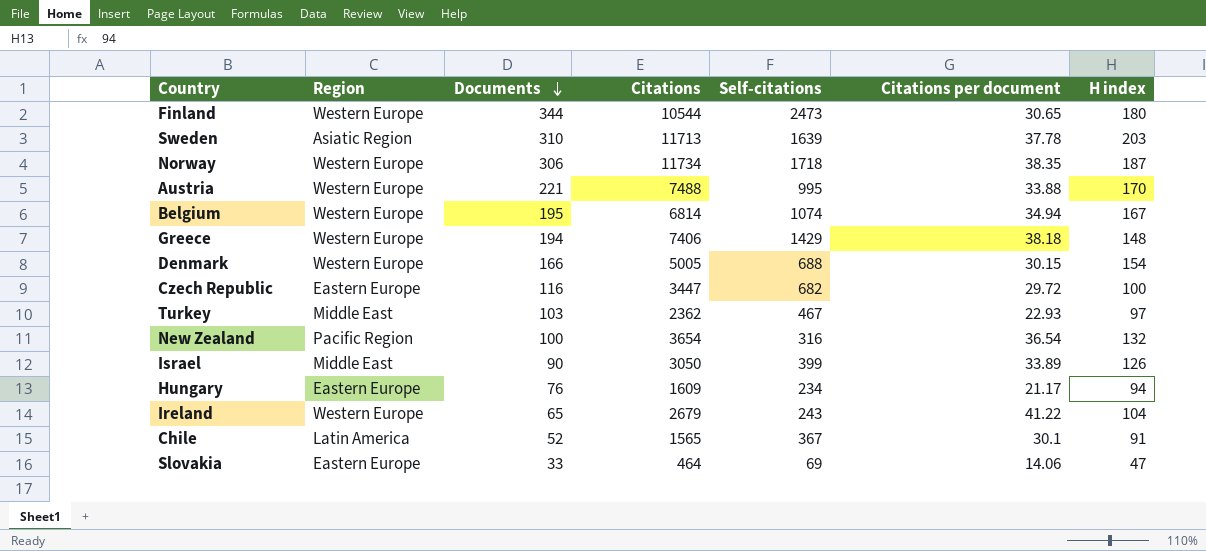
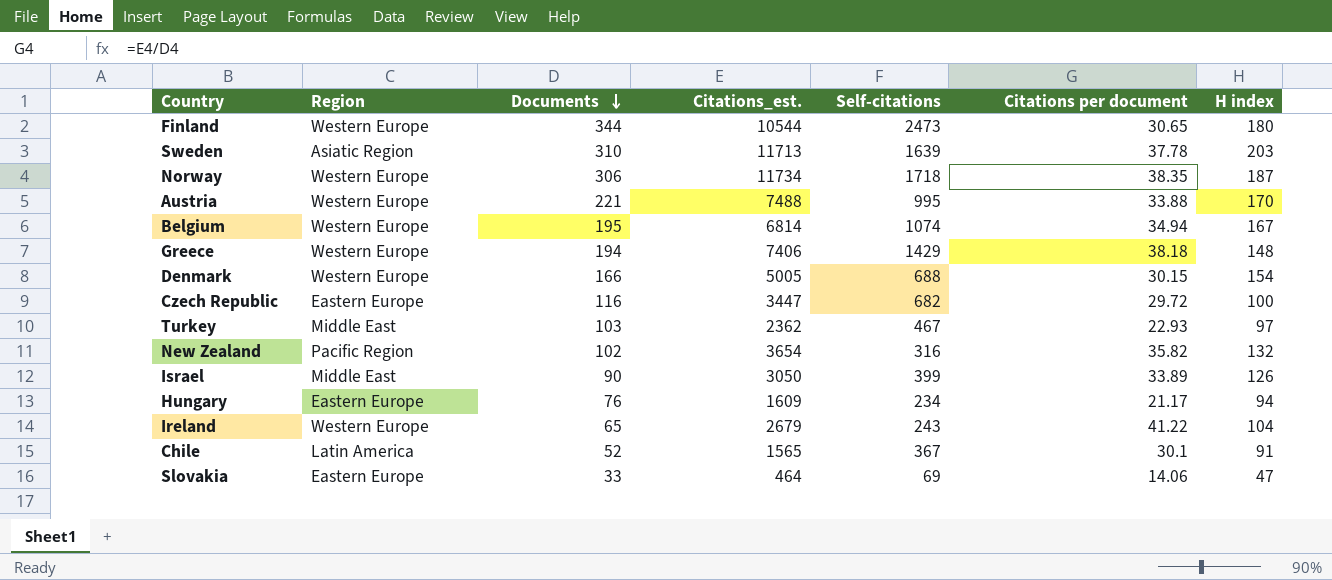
column name: Citations -> Citations_est.
New Zealand | Documents: 100 -> 102
New Zealand | Citations per document: 36.54 -> 35.82

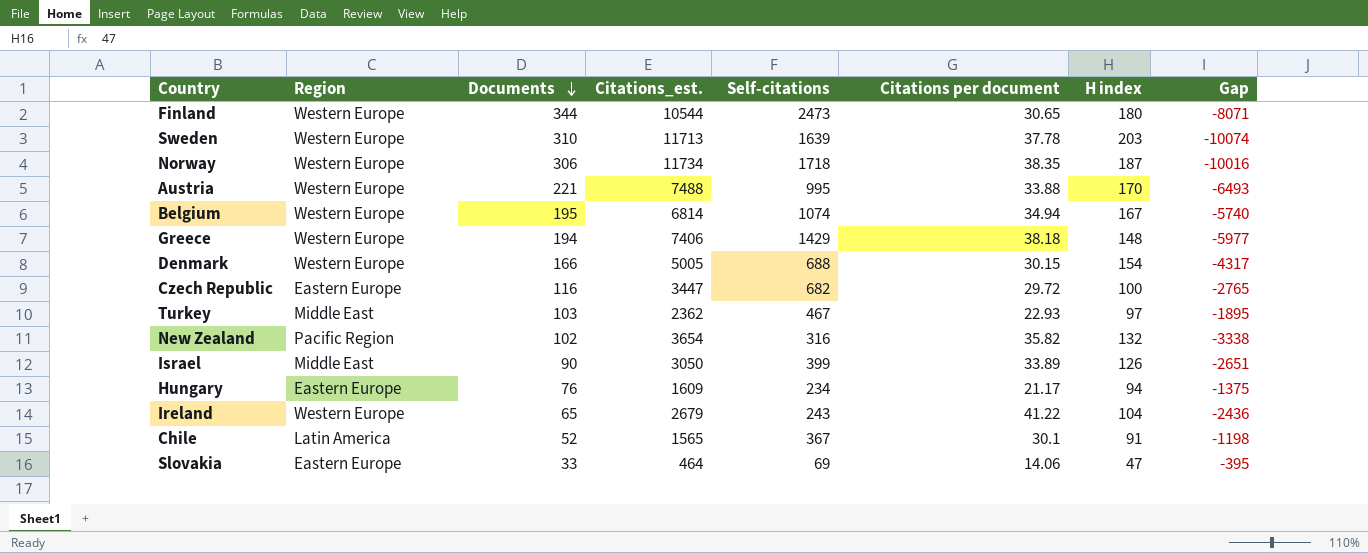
column Gap | formula: none -> [Self-citations] - [Citations_est.]
Sweden | Region: Asiatic Region -> Western Europe

